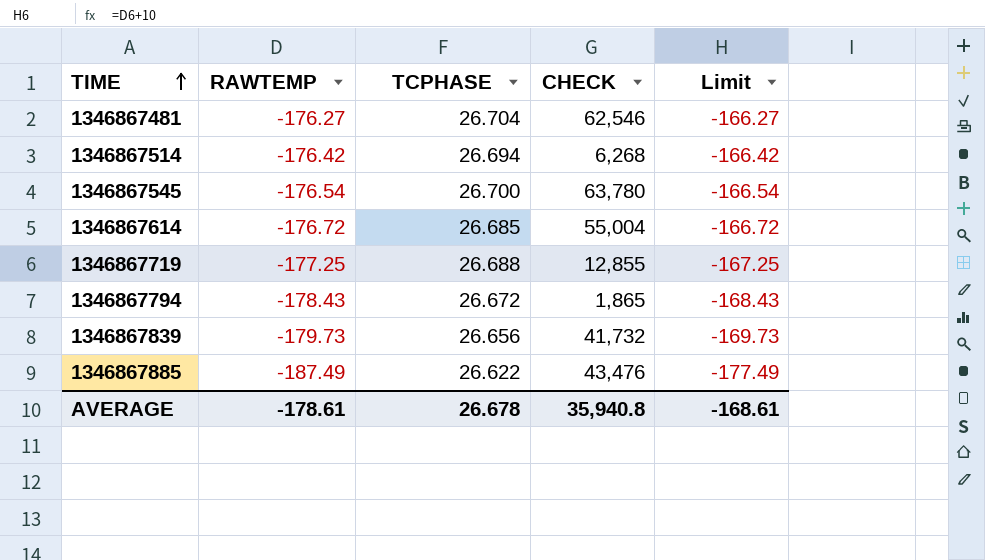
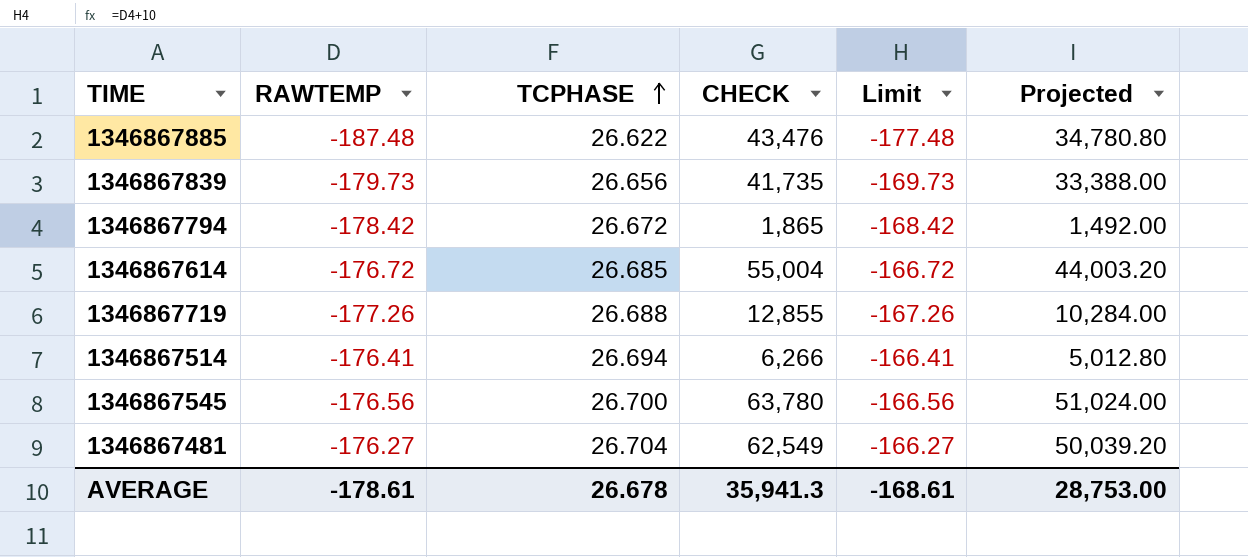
row order: TIME ascending -> TCPHASE ascending
column Projected | formula: none -> [CHECK] * 0.8
1346867885 | RAWTEMP: -187.49 -> -187.48
1346867885 | Limit: -177.49 -> -177.48
1346867839 | CHECK: 41,732 -> 41,735
1346867794 | RAWTEMP: -178.43 -> -178.42
1346867794 | Limit: -168.43 -> -168.42
1346867719 | RAWTEMP: -177.25 -> -177.26
1346867719 | Limit: -167.25 -> -167.26
1346867514 | RAWTEMP: -176.42 -> -176.41
1346867514 | CHECK: 6,268 -> 6,266
1346867514 | Limit: -166.42 -> -166.41
1346867545 | RAWTEMP: -176.54 -> -176.56
1346867545 | Limit: -166.54 -> -166.56
1346867481 | CHECK: 62,546 -> 62,549
AVERAGE | CHECK: 35,940.8 -> 35,941.3

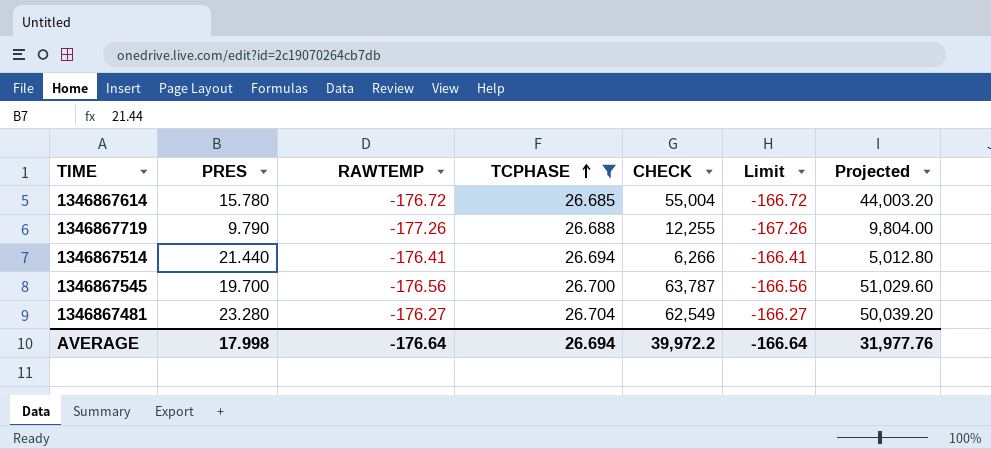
filter: none -> TCPHASE >= 26.685
column PRES | position: none -> 2
1346867719 | CHECK: 12,855 -> 12,255
1346867719 | Projected: 10,284.00 -> 9,804.00
1346867545 | CHECK: 63,780 -> 63,787
1346867545 | Projected: 51,024.00 -> 51,029.60
AVERAGE | RAWTEMP: -178.61 -> -176.64
AVERAGE | TCPHASE: 26.678 -> 26.694
AVERAGE | CHECK: 35,941.3 -> 39,972.2
AVERAGE | Limit: -168.61 -> -166.64
AVERAGE | Projected: 28,753.00 -> 31,977.76

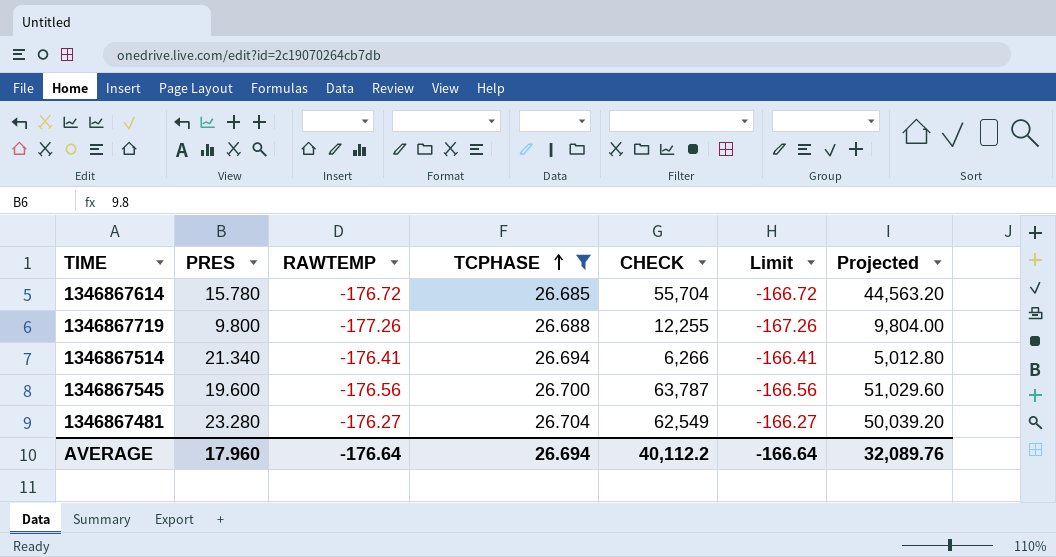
1346867614 | CHECK: 55,004 -> 55,704
1346867614 | Projected: 44,003.20 -> 44,563.20
1346867719 | PRES: 9.790 -> 9.800
1346867514 | PRES: 21.440 -> 21.340
1346867545 | PRES: 19.700 -> 19.600
AVERAGE | PRES: 17.998 -> 17.960
AVERAGE | CHECK: 39,972.2 -> 40,112.2
AVERAGE | Projected: 31,977.76 -> 32,089.76

